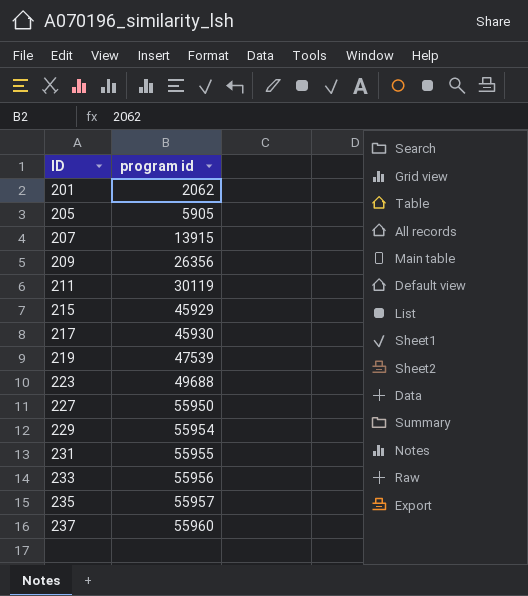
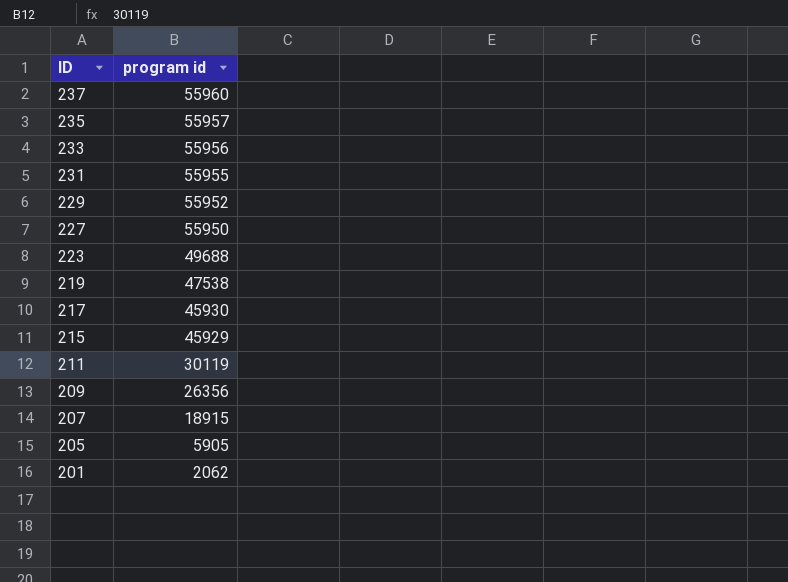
row order: ID ascending -> ID descending
229 | program id: 55954 -> 55952
219 | program id: 47539 -> 47538
207 | program id: 13915 -> 18915

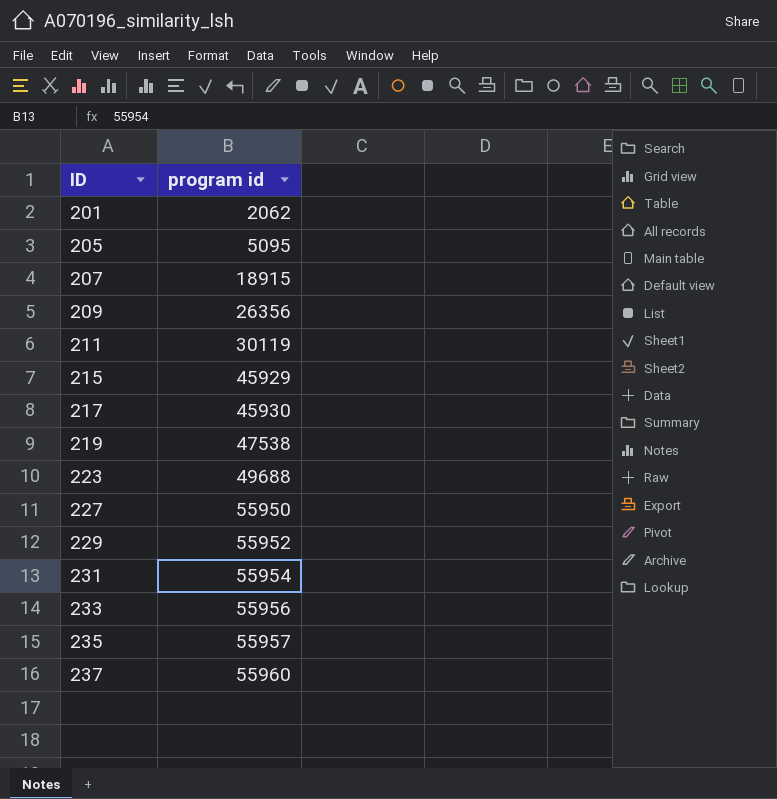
row order: ID descending -> ID ascending
205 | program id: 5905 -> 5095
231 | program id: 55955 -> 55954

